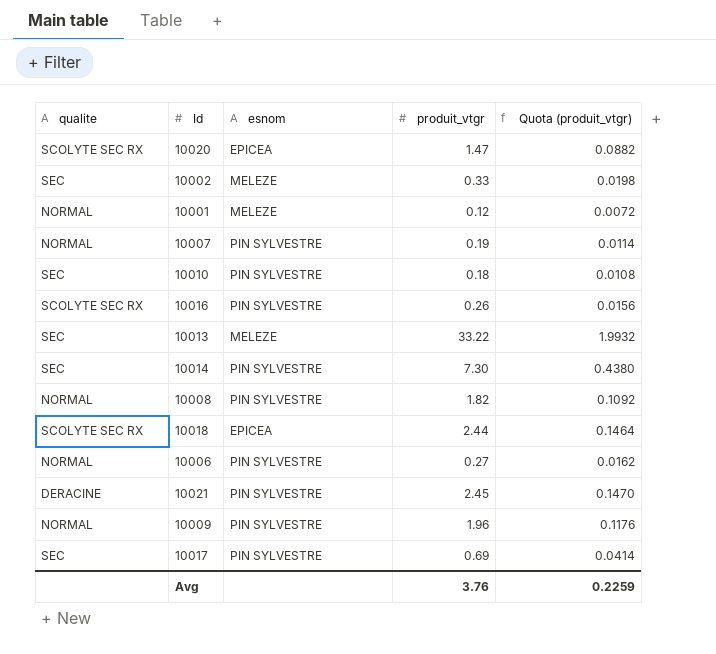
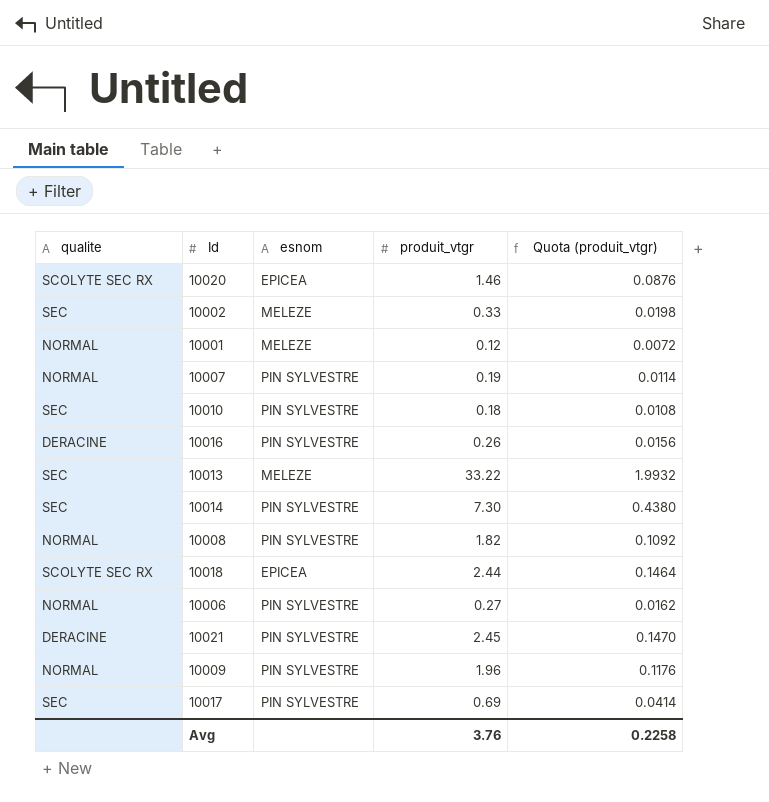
10020 | produit_vtgr: 1.47 -> 1.46
10020 | Quota (produit_vtgr): 0.0882 -> 0.0876
10016 | qualite: SCOLYTE SEC RX -> DERACINE
Avg | Quota (produit_vtgr): 0.2259 -> 0.2258

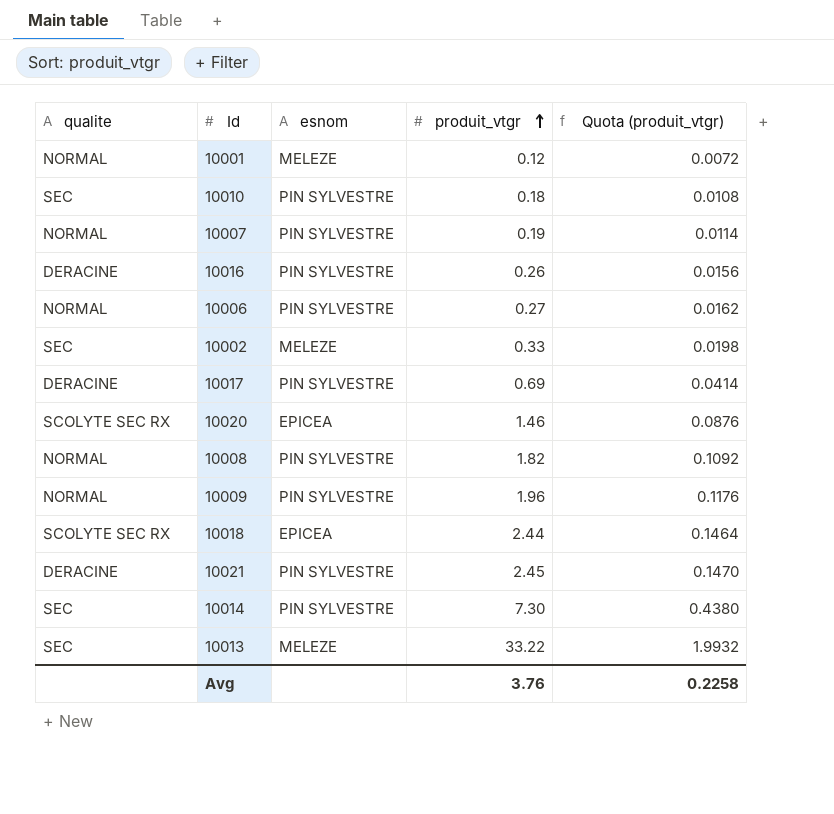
row order: none -> produit_vtgr ascending
10017 | qualite: SEC -> DERACINE

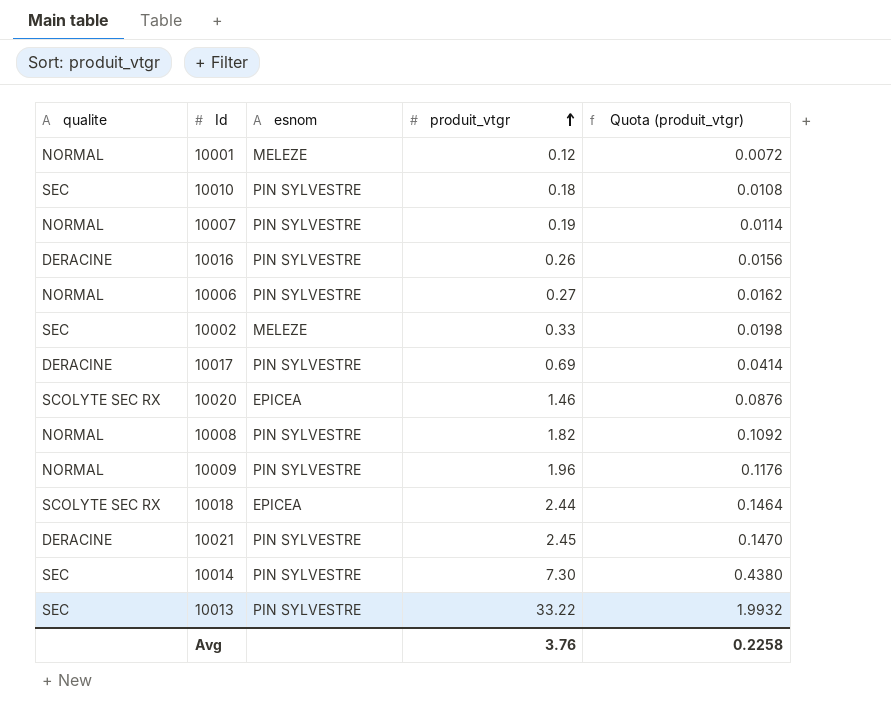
10013 | esnom: MELEZE -> PIN SYLVESTRE

